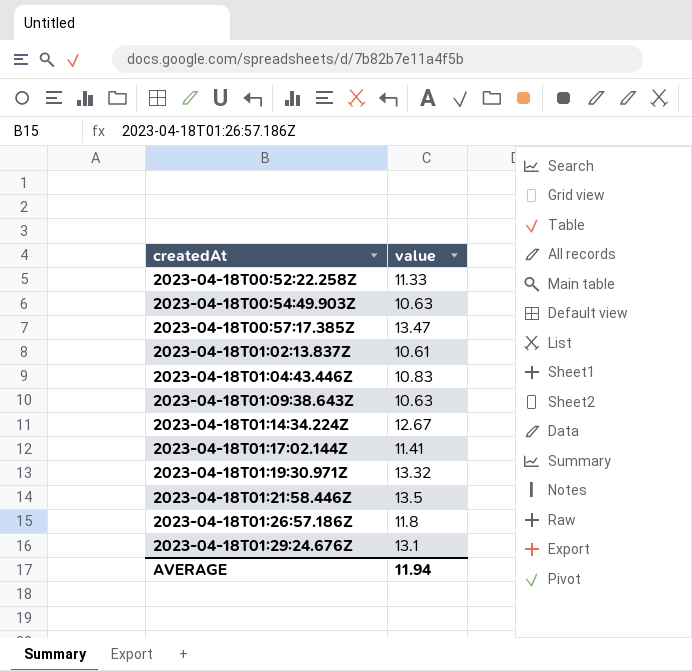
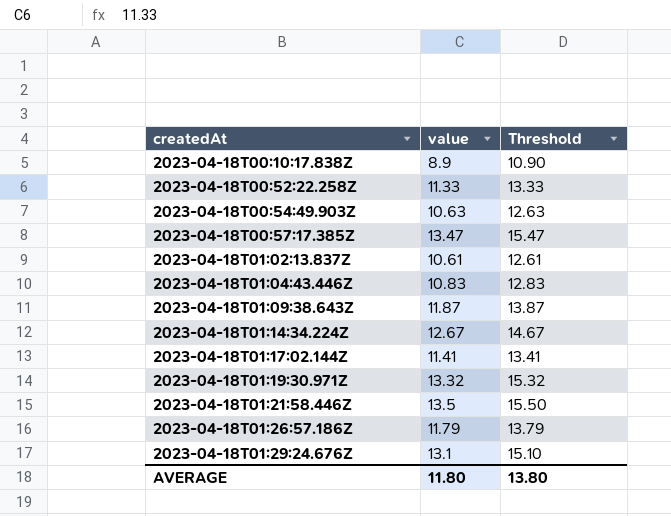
column Threshold | formula: none -> [value] + 2
row 2023-04-18T00:10:17.838Z: none -> 8.9 | 10.90
2023-04-18T01:09:38.643Z | value: 10.63 -> 11.87
2023-04-18T01:26:57.186Z | value: 11.8 -> 11.79
AVERAGE | value: 11.94 -> 11.80

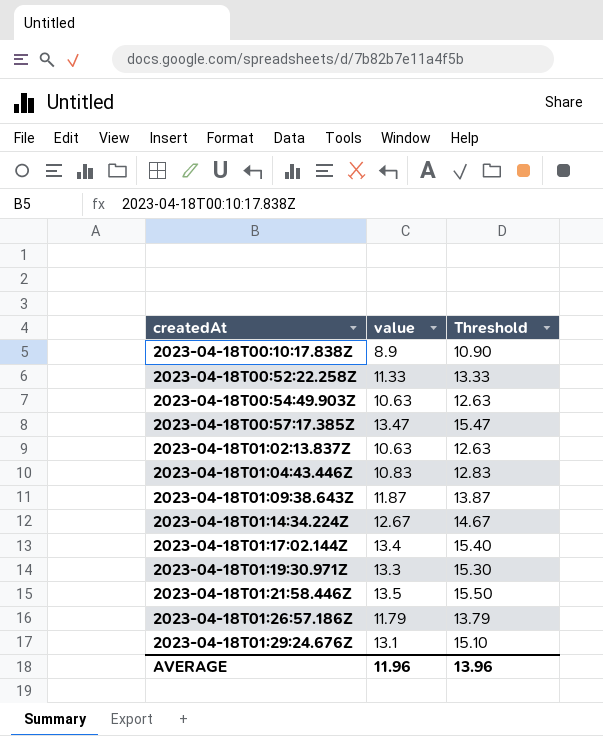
2023-04-18T01:02:13.837Z | value: 10.61 -> 10.63
2023-04-18T01:02:13.837Z | Threshold: 12.61 -> 12.63
2023-04-18T01:17:02.144Z | value: 11.41 -> 13.4
2023-04-18T01:17:02.144Z | Threshold: 13.41 -> 15.40
2023-04-18T01:19:30.971Z | value: 13.32 -> 13.3
2023-04-18T01:19:30.971Z | Threshold: 15.32 -> 15.30
AVERAGE | value: 11.80 -> 11.96
AVERAGE | Threshold: 13.80 -> 13.96

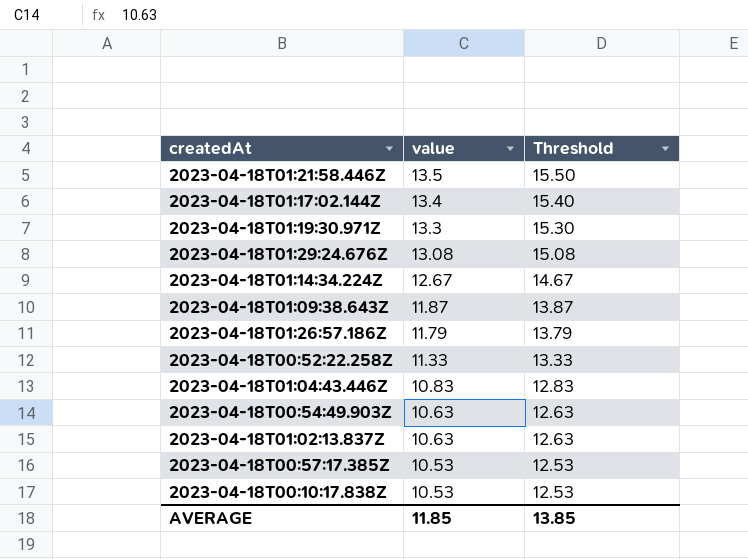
row order: createdAt ascending -> value descending
2023-04-18T01:29:24.676Z | value: 13.1 -> 13.08
2023-04-18T01:29:24.676Z | Threshold: 15.10 -> 15.08
2023-04-18T00:57:17.385Z | value: 13.47 -> 10.53
2023-04-18T00:57:17.385Z | Threshold: 15.47 -> 12.53
2023-04-18T00:10:17.838Z | value: 8.9 -> 10.53
2023-04-18T00:10:17.838Z | Threshold: 10.90 -> 12.53
AVERAGE | value: 11.96 -> 11.85
AVERAGE | Threshold: 13.96 -> 13.85

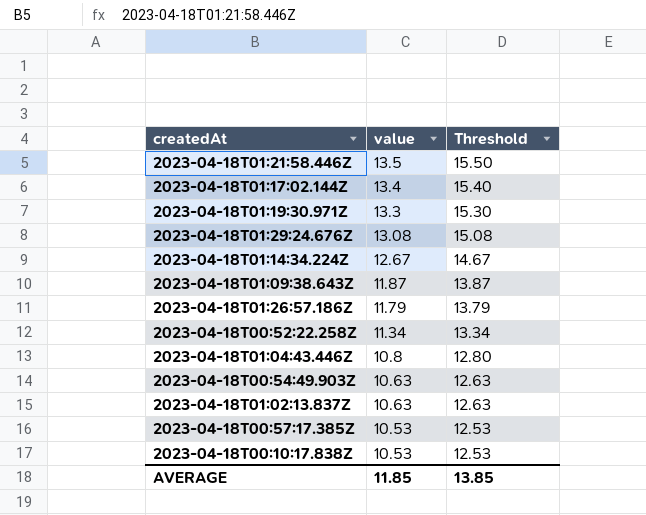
2023-04-18T00:52:22.258Z | value: 11.33 -> 11.34
2023-04-18T00:52:22.258Z | Threshold: 13.33 -> 13.34
2023-04-18T01:04:43.446Z | value: 10.83 -> 10.8
2023-04-18T01:04:43.446Z | Threshold: 12.83 -> 12.80

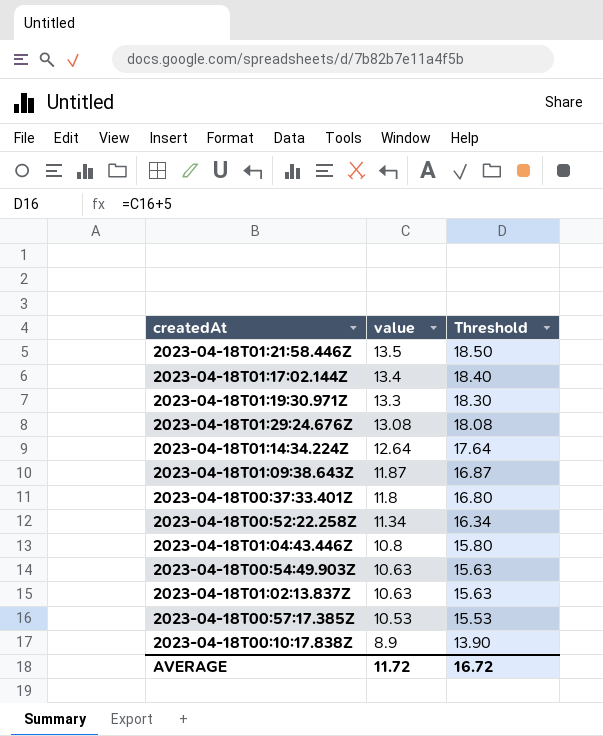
column Threshold | formula: [value] + 2 -> [value] + 5
row 2023-04-18T01:26:57.186Z: 11.79 | 13.79 -> none
2023-04-18T01:14:34.224Z | value: 12.67 -> 12.64
row 2023-04-18T00:37:33.401Z: none -> 11.8 | 16.80
2023-04-18T00:10:17.838Z | value: 10.53 -> 8.9
AVERAGE | value: 11.85 -> 11.72
AVERAGE | Threshold: 13.85 -> 16.72

